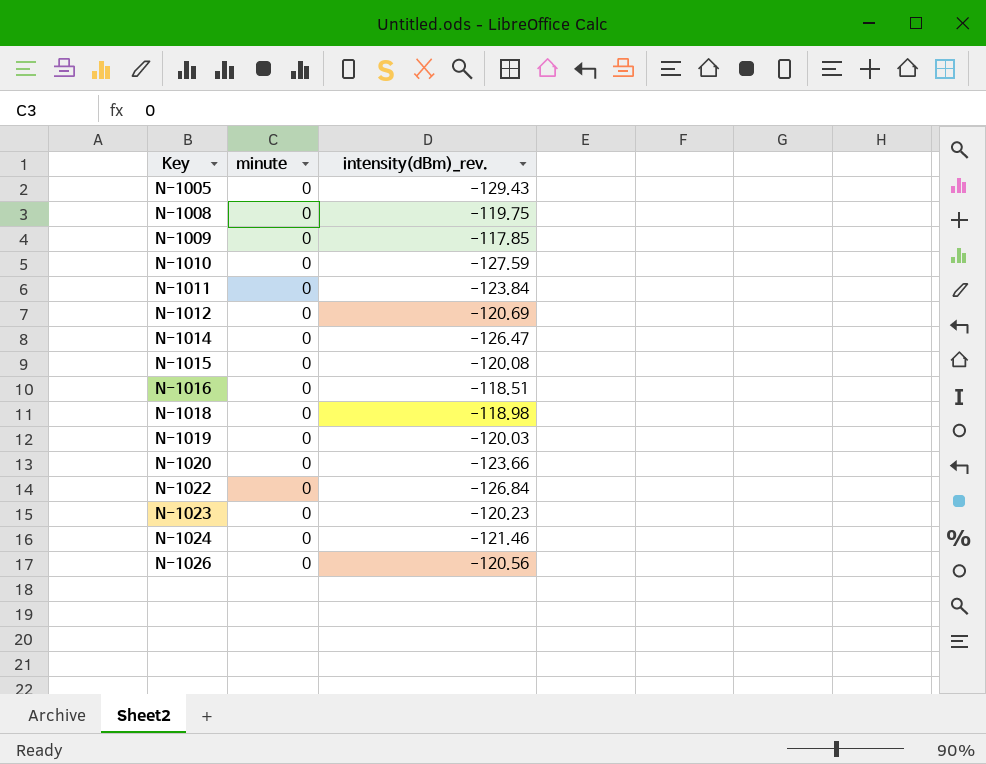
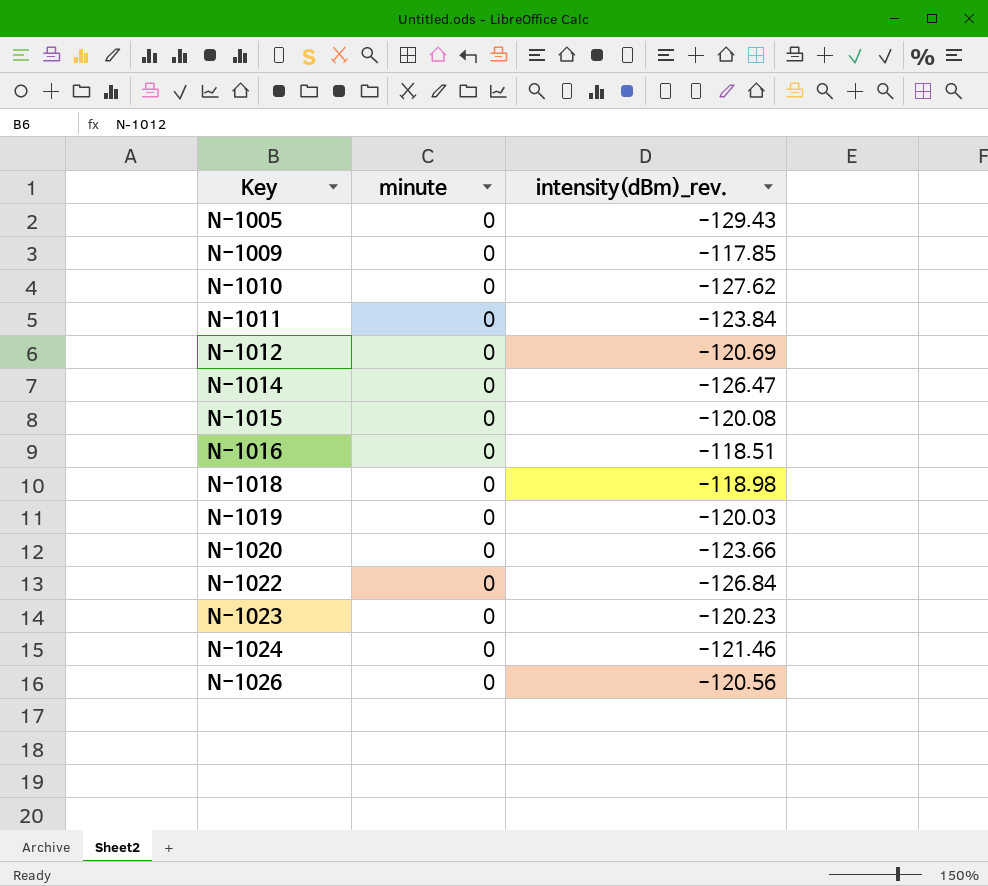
row N-1008: 0 | -119.75 -> none
N-1010 | intensity(dBm)_rev.: -127.59 -> -127.62

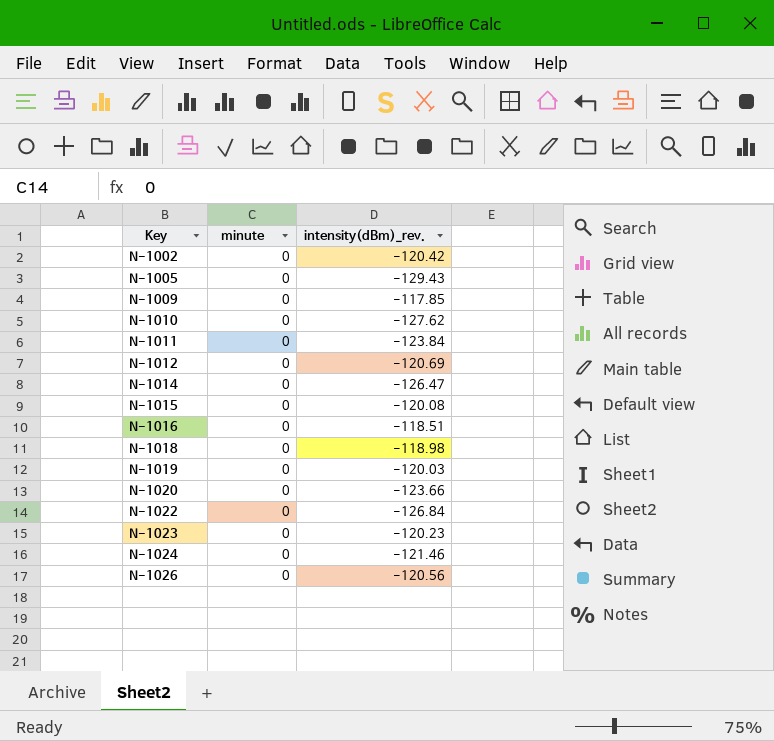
row N-1002: none -> 0 | -120.42

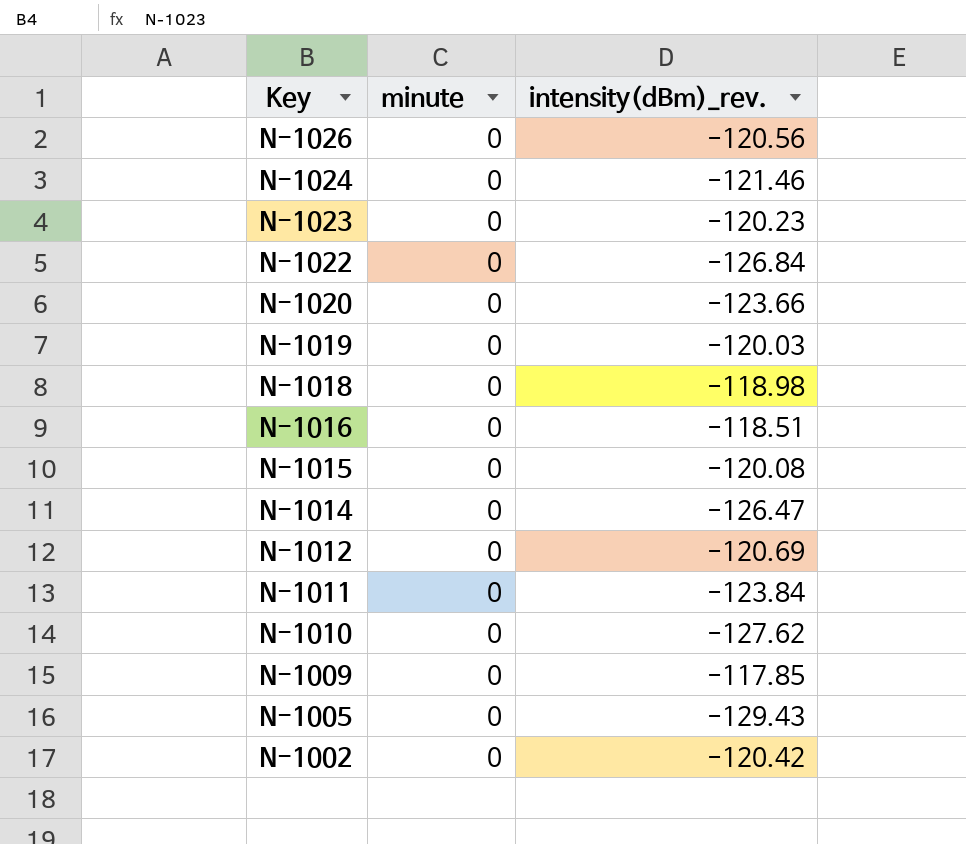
row order: Key ascending -> Key descending

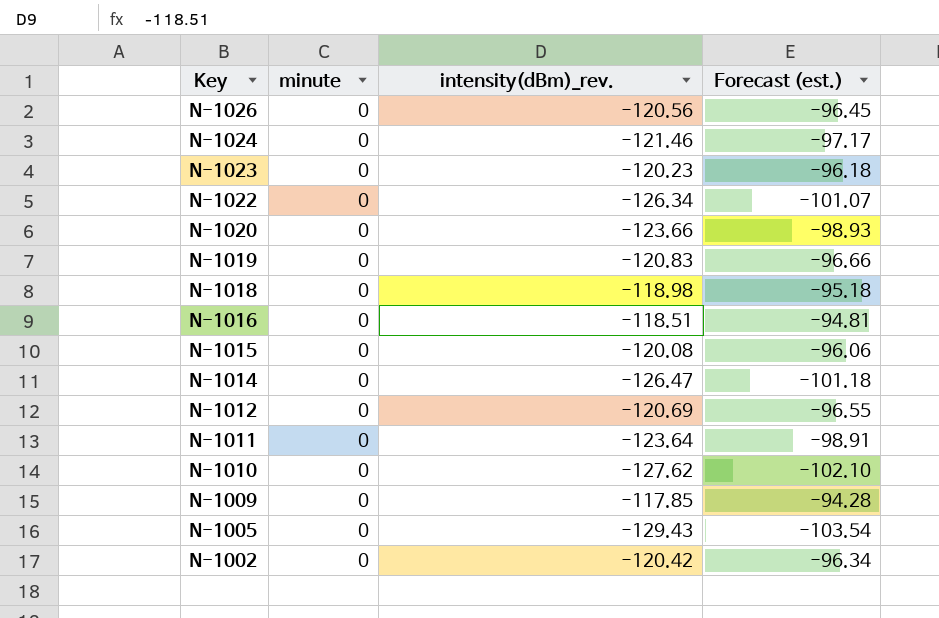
column Forecast (est.) | formula: none -> [intensity(dBm)_rev.] * 0.8
N-1022 | intensity(dBm)_rev.: -126.84 -> -126.34
N-1019 | intensity(dBm)_rev.: -120.03 -> -120.83
N-1011 | intensity(dBm)_rev.: -123.84 -> -123.64

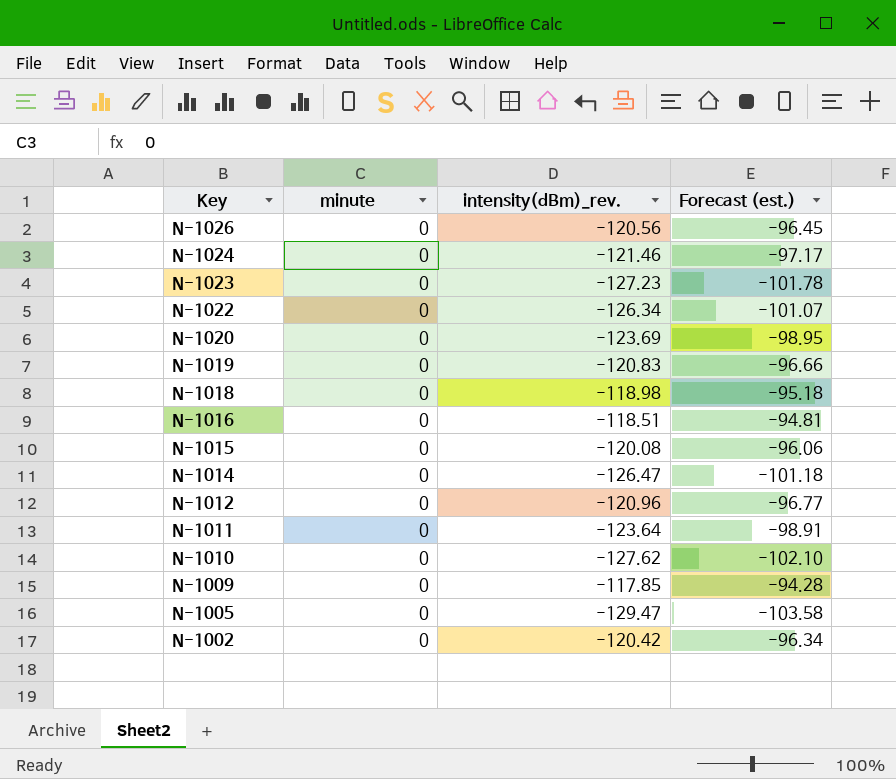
N-1023 | intensity(dBm)_rev.: -120.23 -> -127.23
N-1023 | Forecast (est.): -96.18 -> -101.78
N-1020 | intensity(dBm)_rev.: -123.66 -> -123.69
N-1020 | Forecast (est.): -98.93 -> -98.95
N-1012 | intensity(dBm)_rev.: -120.69 -> -120.96
N-1012 | Forecast (est.): -96.55 -> -96.77
N-1005 | intensity(dBm)_rev.: -129.43 -> -129.47
N-1005 | Forecast (est.): -103.54 -> -103.58

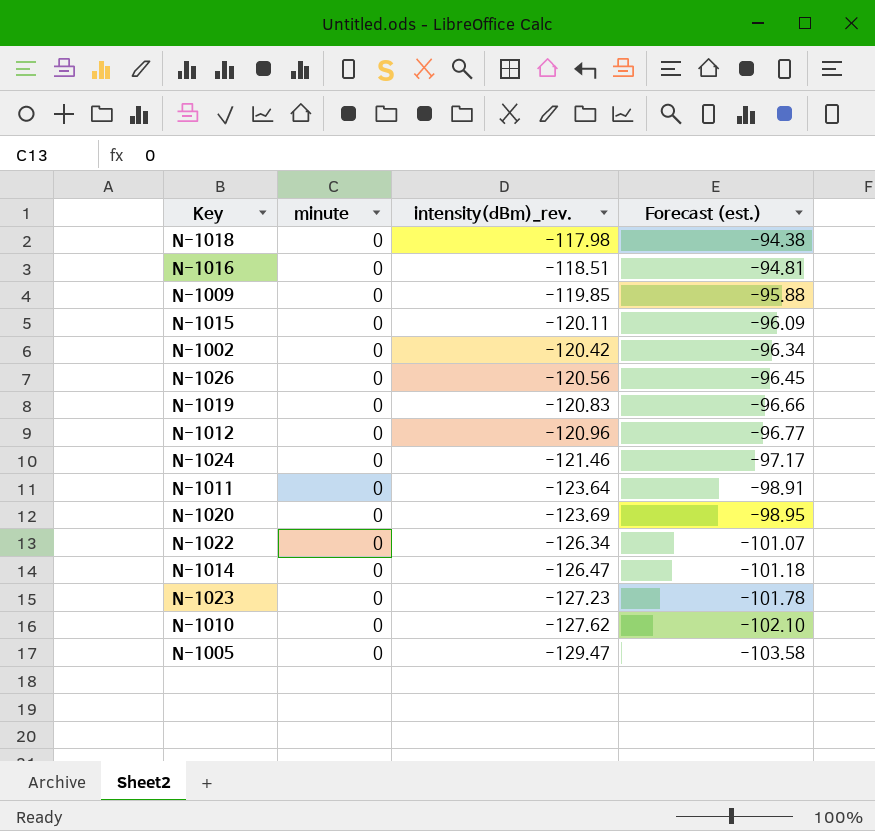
row order: Key descending -> intensity(dBm)_rev. descending
N-1018 | intensity(dBm)_rev.: -118.98 -> -117.98
N-1018 | Forecast (est.): -95.18 -> -94.38
N-1009 | intensity(dBm)_rev.: -117.85 -> -119.85
N-1009 | Forecast (est.): -94.28 -> -95.88
N-1015 | intensity(dBm)_rev.: -120.08 -> -120.11
N-1015 | Forecast (est.): -96.06 -> -96.09

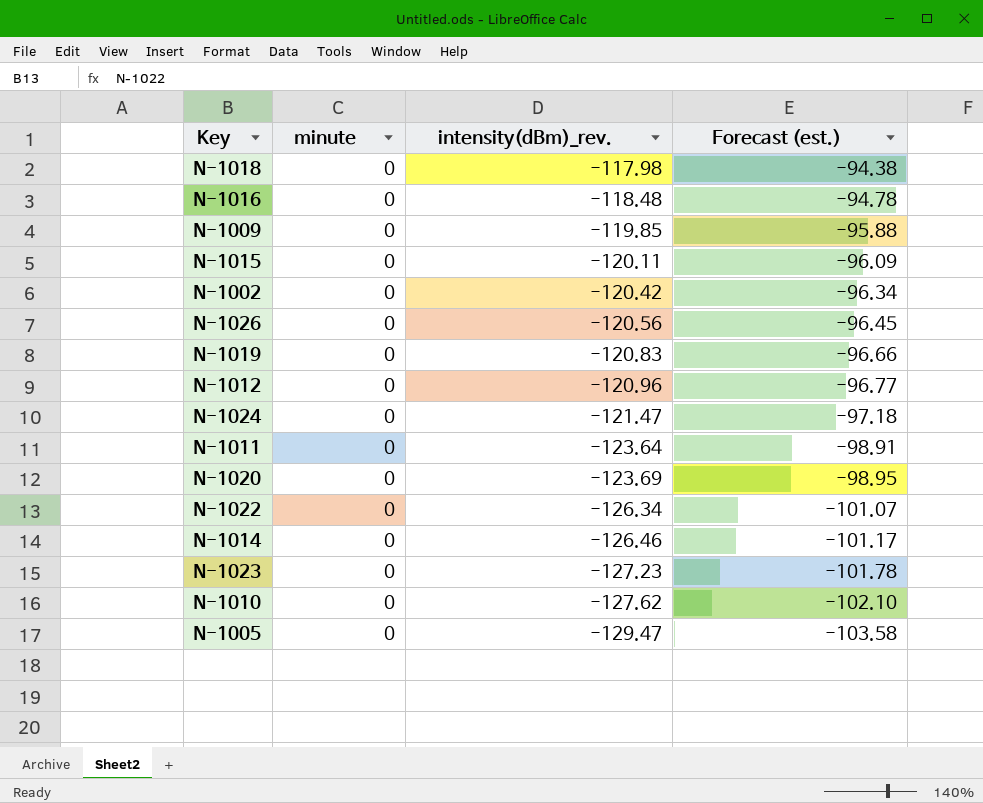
N-1016 | intensity(dBm)_rev.: -118.51 -> -118.48
N-1016 | Forecast (est.): -94.81 -> -94.78
N-1024 | intensity(dBm)_rev.: -121.46 -> -121.47
N-1024 | Forecast (est.): -97.17 -> -97.18
N-1014 | intensity(dBm)_rev.: -126.47 -> -126.46
N-1014 | Forecast (est.): -101.18 -> -101.17

